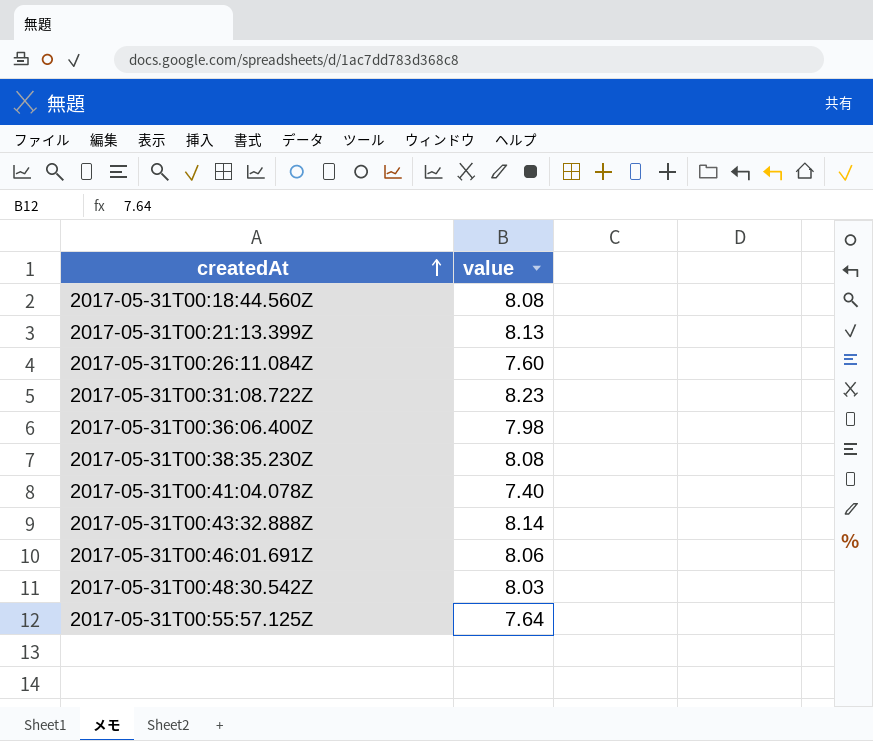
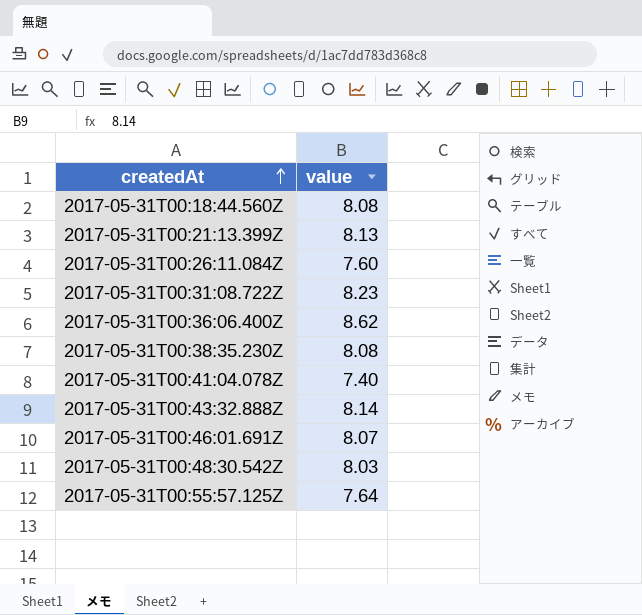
2017-05-31T00:36:06.400Z | value: 7.98 -> 8.62
2017-05-31T00:46:01.691Z | value: 8.06 -> 8.07

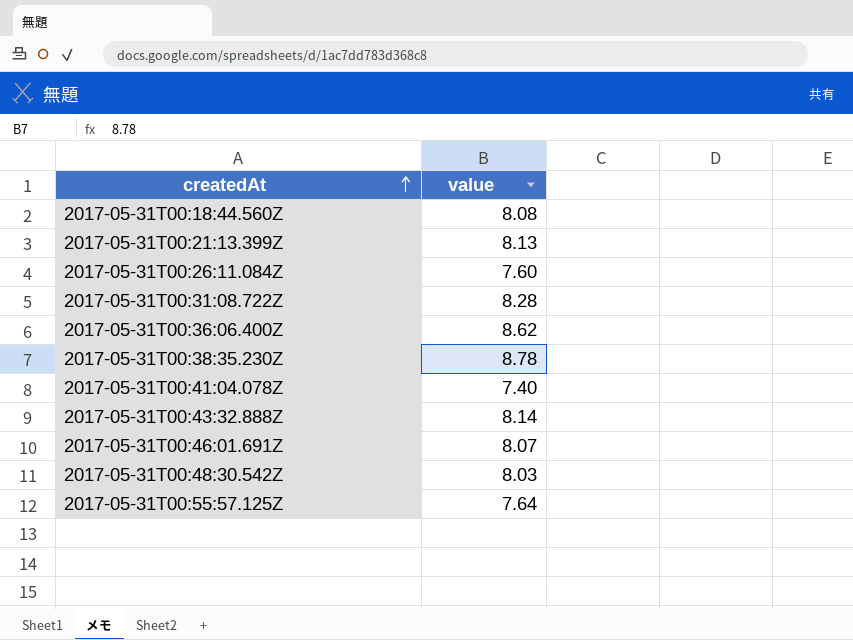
2017-05-31T00:31:08.722Z | value: 8.23 -> 8.28
2017-05-31T00:38:35.230Z | value: 8.08 -> 8.78

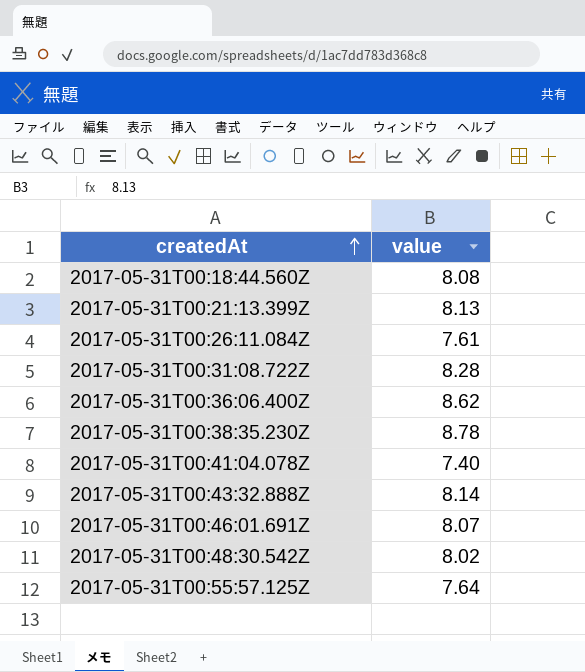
2017-05-31T00:26:11.084Z | value: 7.60 -> 7.61
2017-05-31T00:48:30.542Z | value: 8.03 -> 8.02

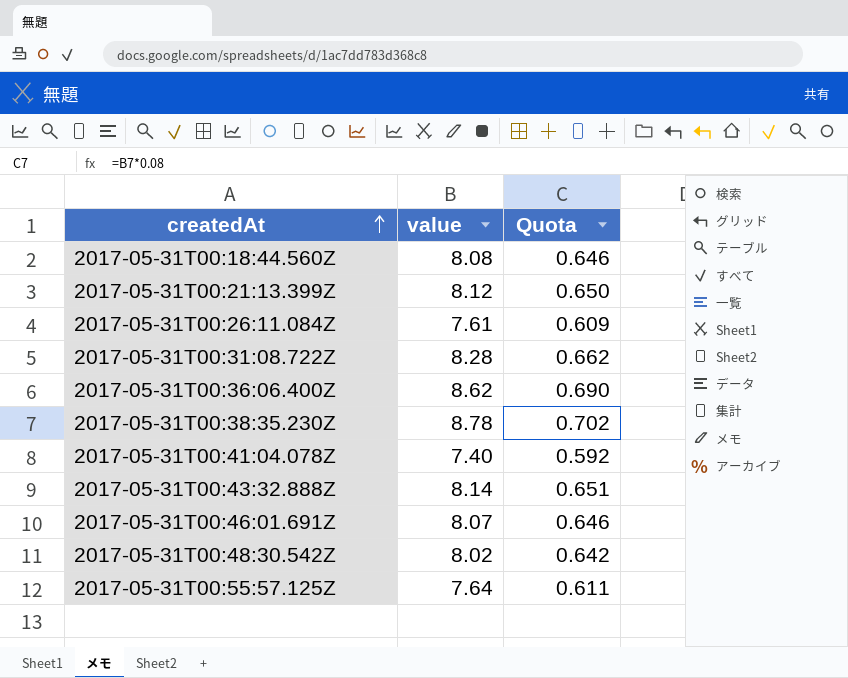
column Quota | formula: none -> [value] * 0.08
2017-05-31T00:21:13.399Z | value: 8.13 -> 8.12

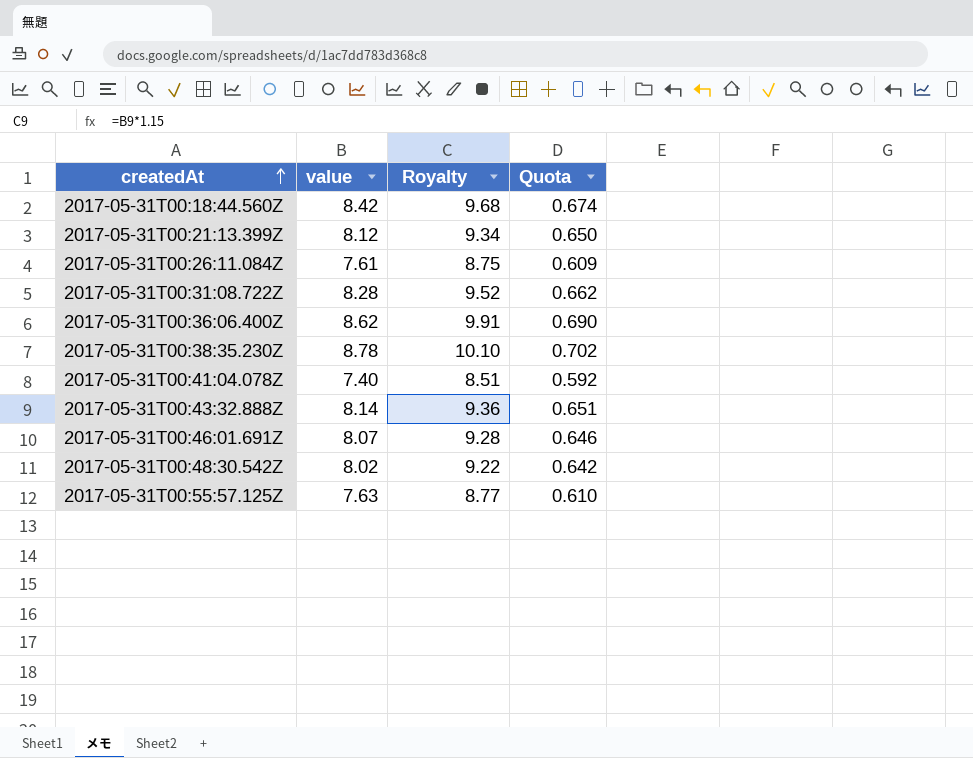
column Royalty | formula: none -> [value] * 1.15
2017-05-31T00:18:44.560Z | value: 8.08 -> 8.42
2017-05-31T00:18:44.560Z | Quota: 0.646 -> 0.674
2017-05-31T00:55:57.125Z | value: 7.64 -> 7.63
2017-05-31T00:55:57.125Z | Quota: 0.611 -> 0.610

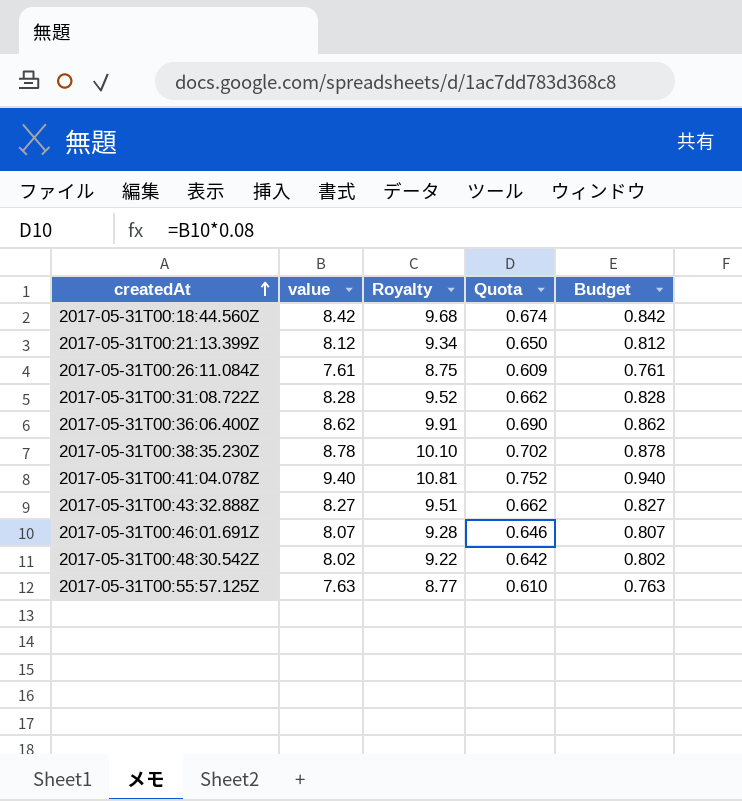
column Budget | formula: none -> [value] * 0.1
2017-05-31T00:41:04.078Z | value: 7.40 -> 9.40
2017-05-31T00:41:04.078Z | Royalty: 8.51 -> 10.81
2017-05-31T00:41:04.078Z | Quota: 0.592 -> 0.752
2017-05-31T00:43:32.888Z | value: 8.14 -> 8.27
2017-05-31T00:43:32.888Z | Royalty: 9.36 -> 9.51
2017-05-31T00:43:32.888Z | Quota: 0.651 -> 0.662

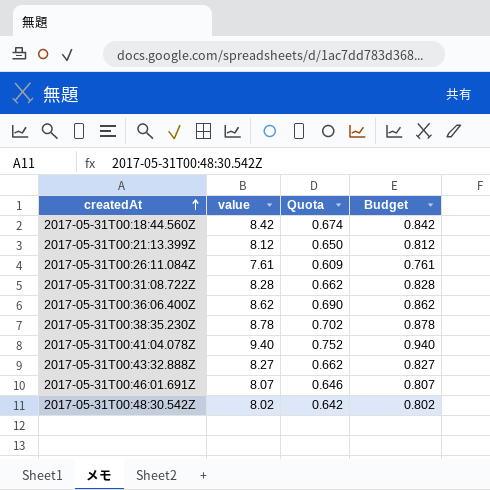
column Royalty | formula: [value] * 1.15 -> none
row 2017-05-31T00:55:57.125Z: 7.63 | 8.77 | 0.610 | 0.763 -> none

